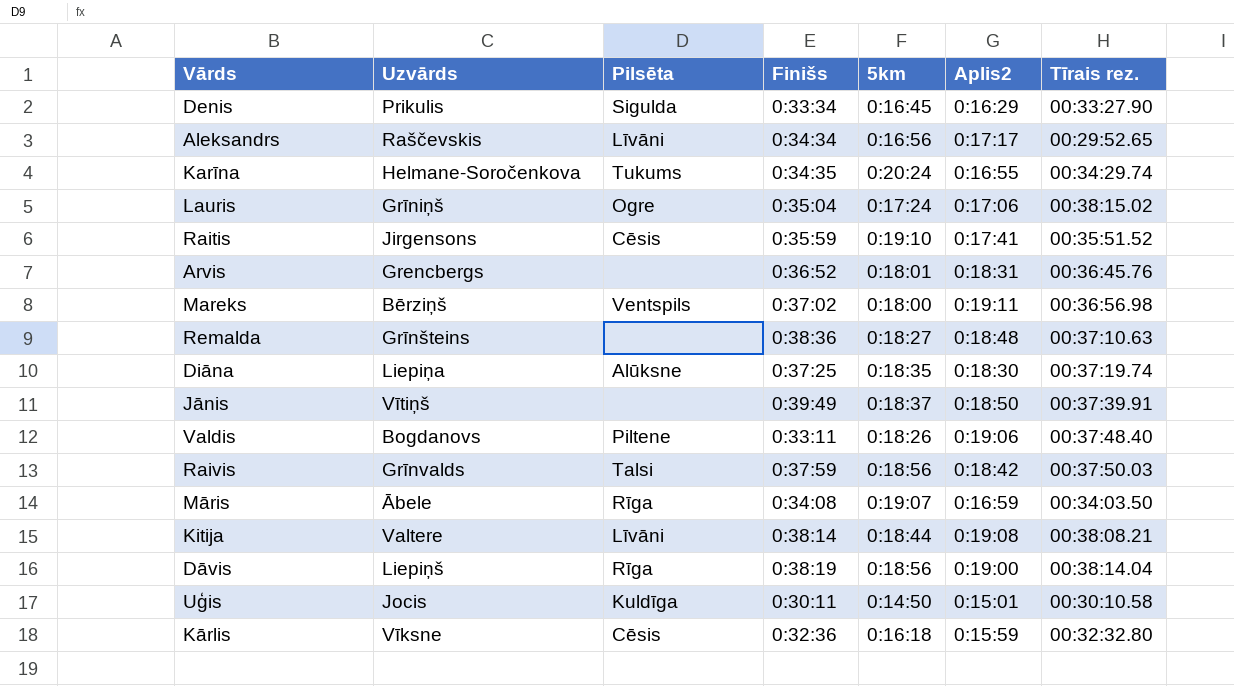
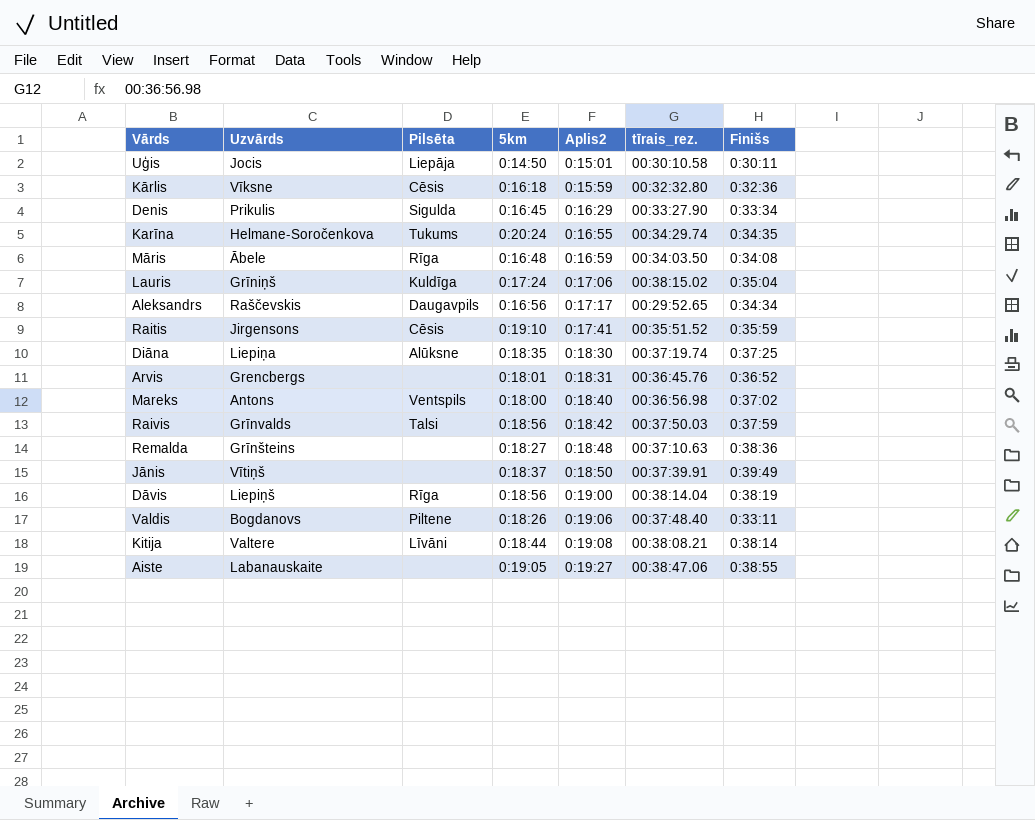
row order: none -> Aplis2 ascending
column name: Tīrais rez. -> tīrais_rez.
column Finišs | position: 4 -> 7
Uģis | Pilsēta: Kuldīga -> Liepāja
Māris | 5km: 0:19:07 -> 0:16:48
Lauris | Pilsēta: Ogre -> Kuldīga
Aleksandrs | Pilsēta: Līvāni -> Daugavpils
Mareks | Uzvārds: Bērziņš -> Antons
Mareks | Aplis2: 0:19:11 -> 0:18:40
row Aiste: none -> Labanauskaite | none | 0:19:05 | 0:19:27 | 00:38:47.06 | 0:38:55

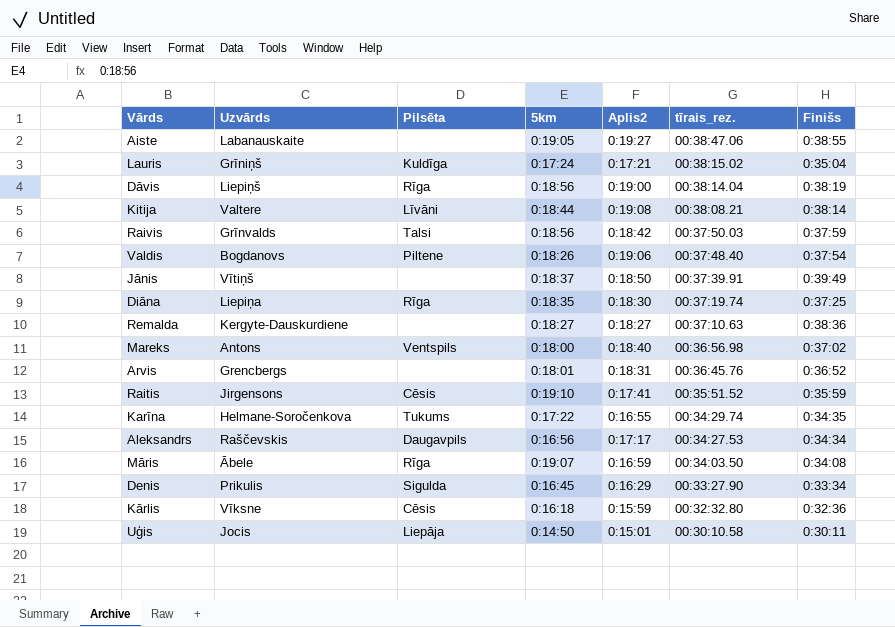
row order: Aplis2 ascending -> tīrais_rez. descending
Lauris | Aplis2: 0:17:06 -> 0:17:21
Valdis | Finišs: 0:33:11 -> 0:37:54
Diāna | Pilsēta: Alūksne -> Rīga
Remalda | Uzvārds: Grīnšteins -> Kergyte-Dauskurdiene
Remalda | Aplis2: 0:18:48 -> 0:18:27
Karīna | 5km: 0:20:24 -> 0:17:22
Aleksandrs | tīrais_rez.: 00:29:52.65 -> 00:34:27.53
Māris | 5km: 0:16:48 -> 0:19:07

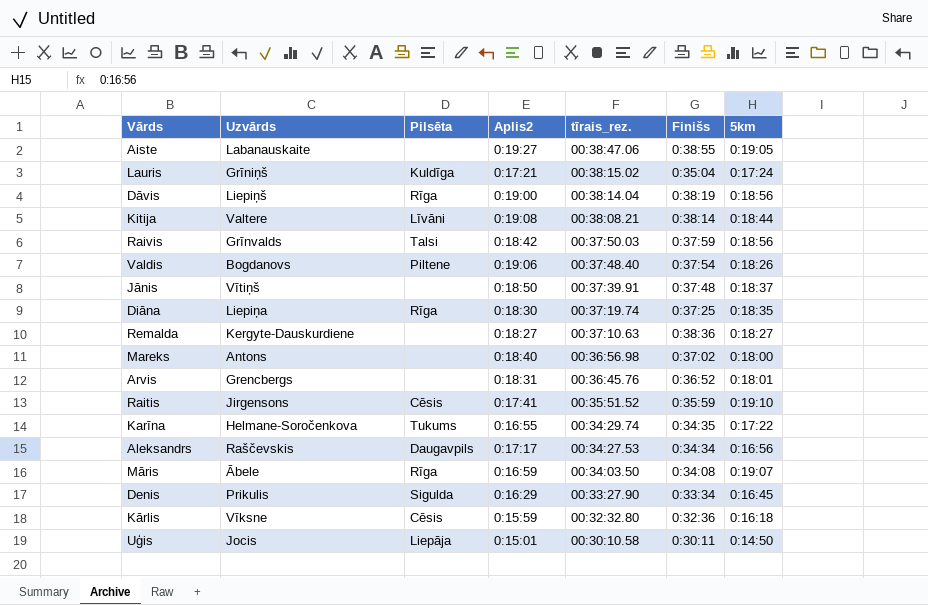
column 5km | position: 4 -> 7
Jānis | Finišs: 0:39:49 -> 0:37:48
Mareks | Pilsēta: Ventspils -> none

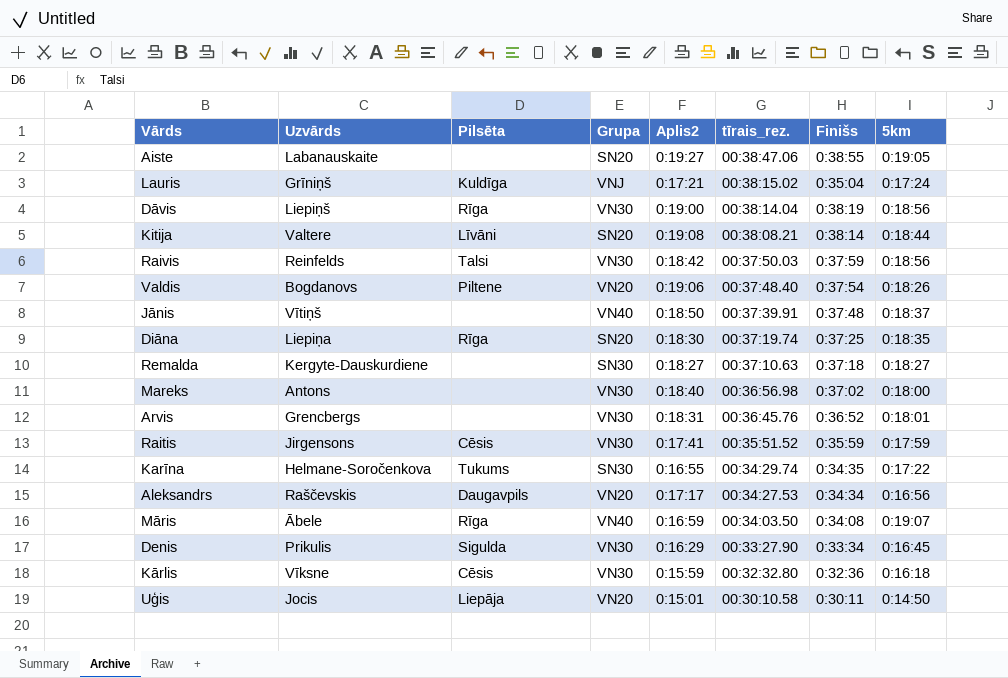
column Grupa | position: none -> 4
Raivis | Uzvārds: Grīnvalds -> Reinfelds
Remalda | Finišs: 0:38:36 -> 0:37:18
Raitis | 5km: 0:19:10 -> 0:17:59

